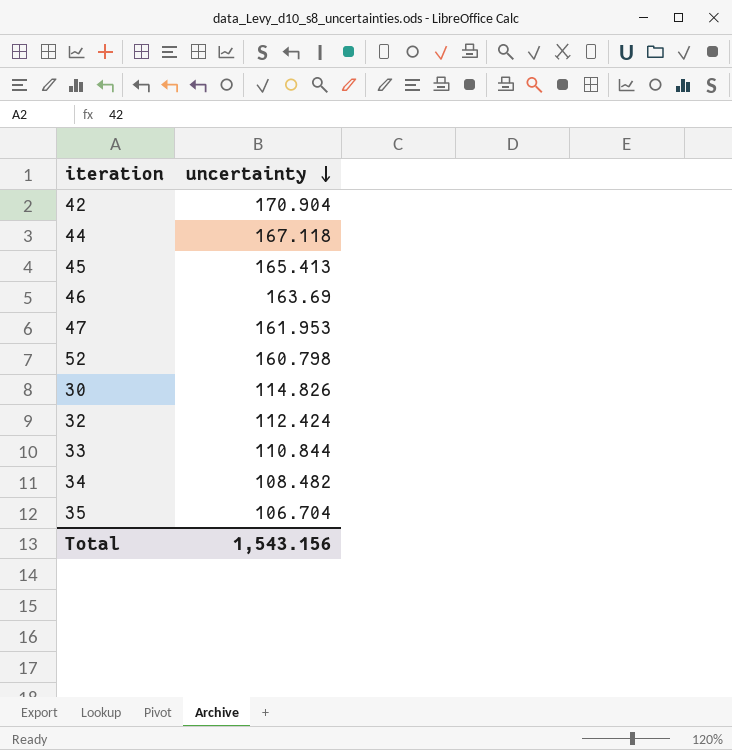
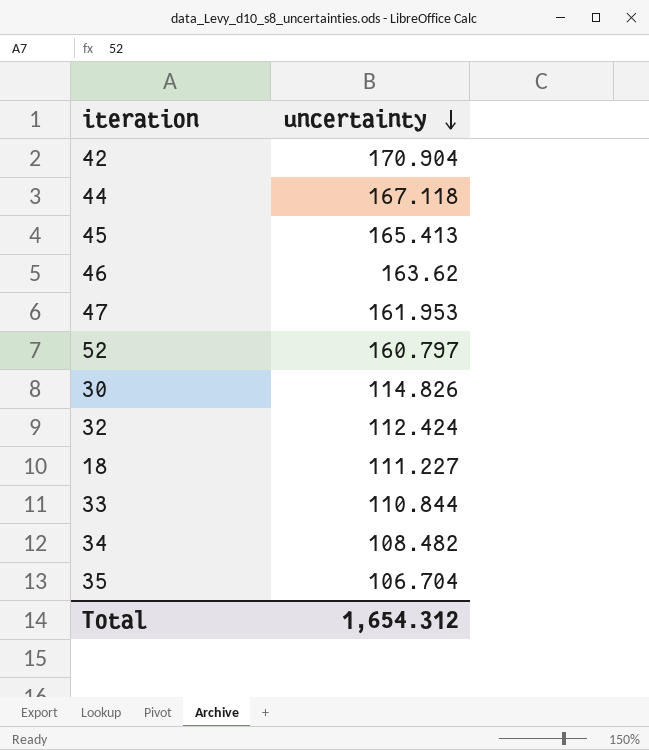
46 | uncertainty: 163.69 -> 163.62
52 | uncertainty: 160.798 -> 160.797
row 18: none -> 111.227
Total | uncertainty: 1,543.156 -> 1,654.312

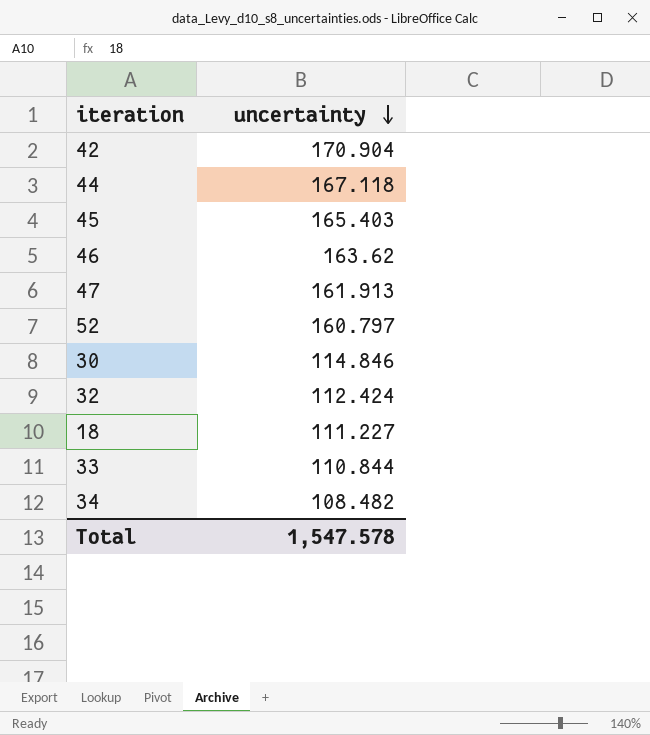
row 35: 106.704 -> none
45 | uncertainty: 165.413 -> 165.403
47 | uncertainty: 161.953 -> 161.913
30 | uncertainty: 114.826 -> 114.846
Total | uncertainty: 1,654.312 -> 1,547.578

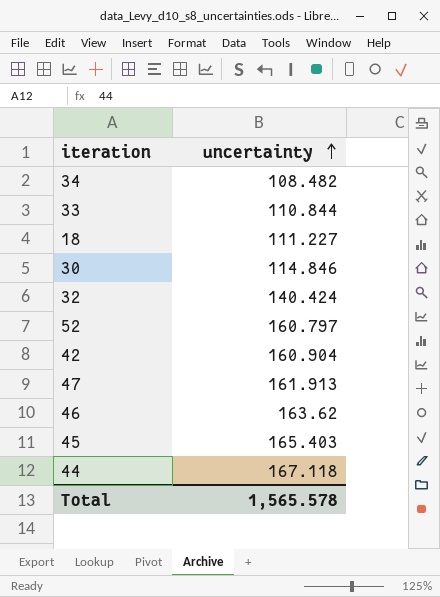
row order: uncertainty descending -> uncertainty ascending
32 | uncertainty: 112.424 -> 140.424
42 | uncertainty: 170.904 -> 160.904
Total | uncertainty: 1,547.578 -> 1,565.578

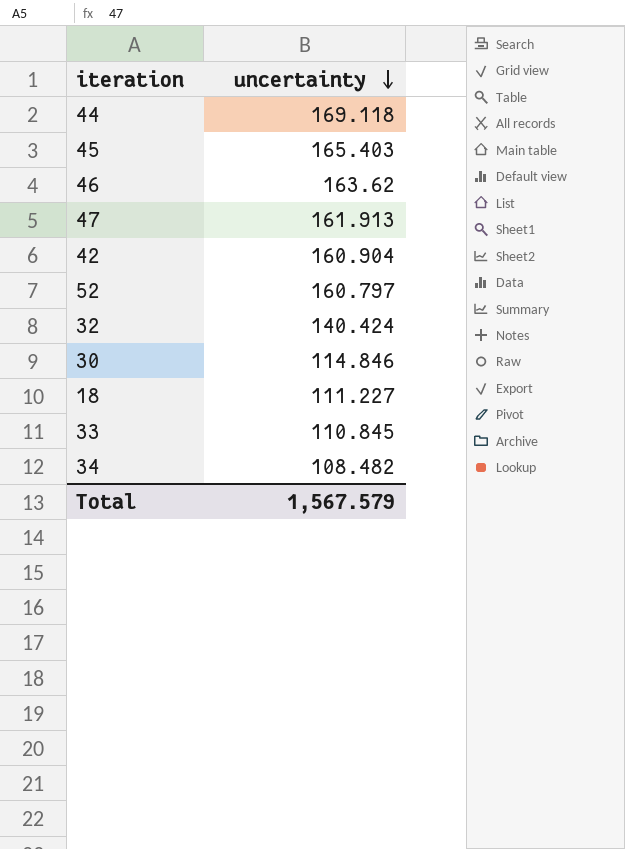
row order: uncertainty ascending -> uncertainty descending
44 | uncertainty: 167.118 -> 169.118
33 | uncertainty: 110.844 -> 110.845
Total | uncertainty: 1,565.578 -> 1,567.579

